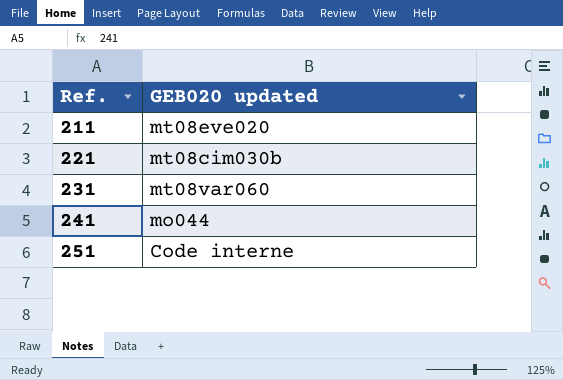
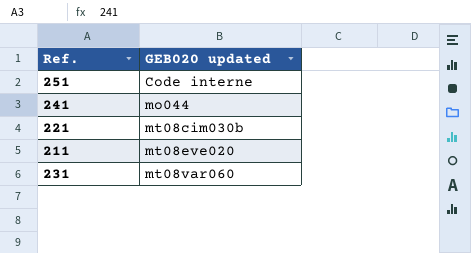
row order: Ref. ascending -> GEB020 updated ascending

